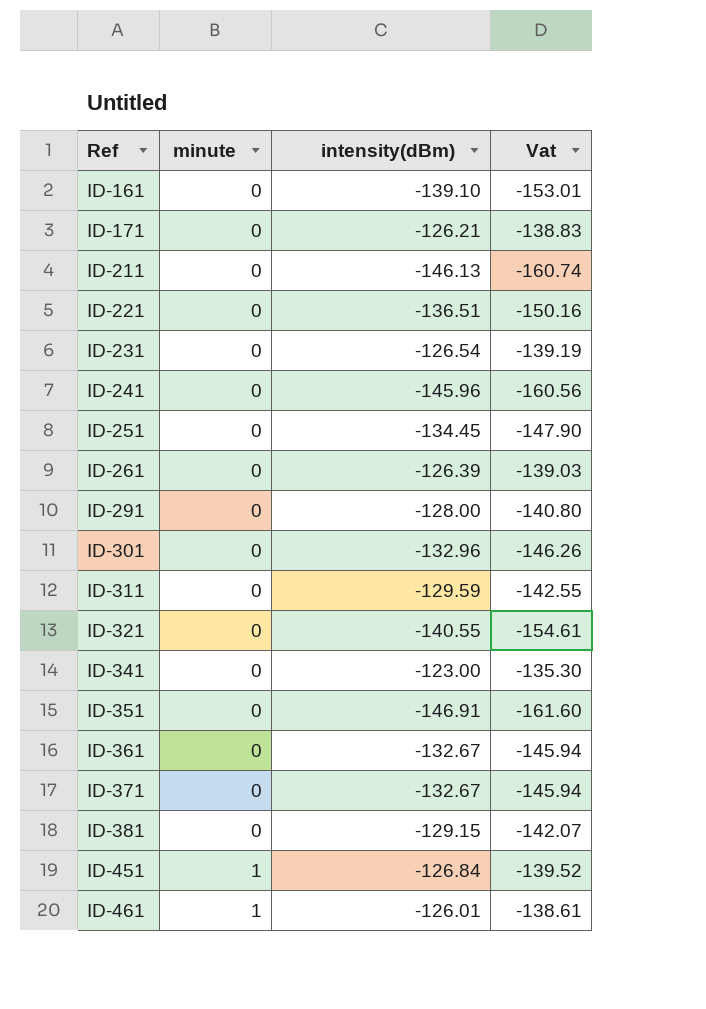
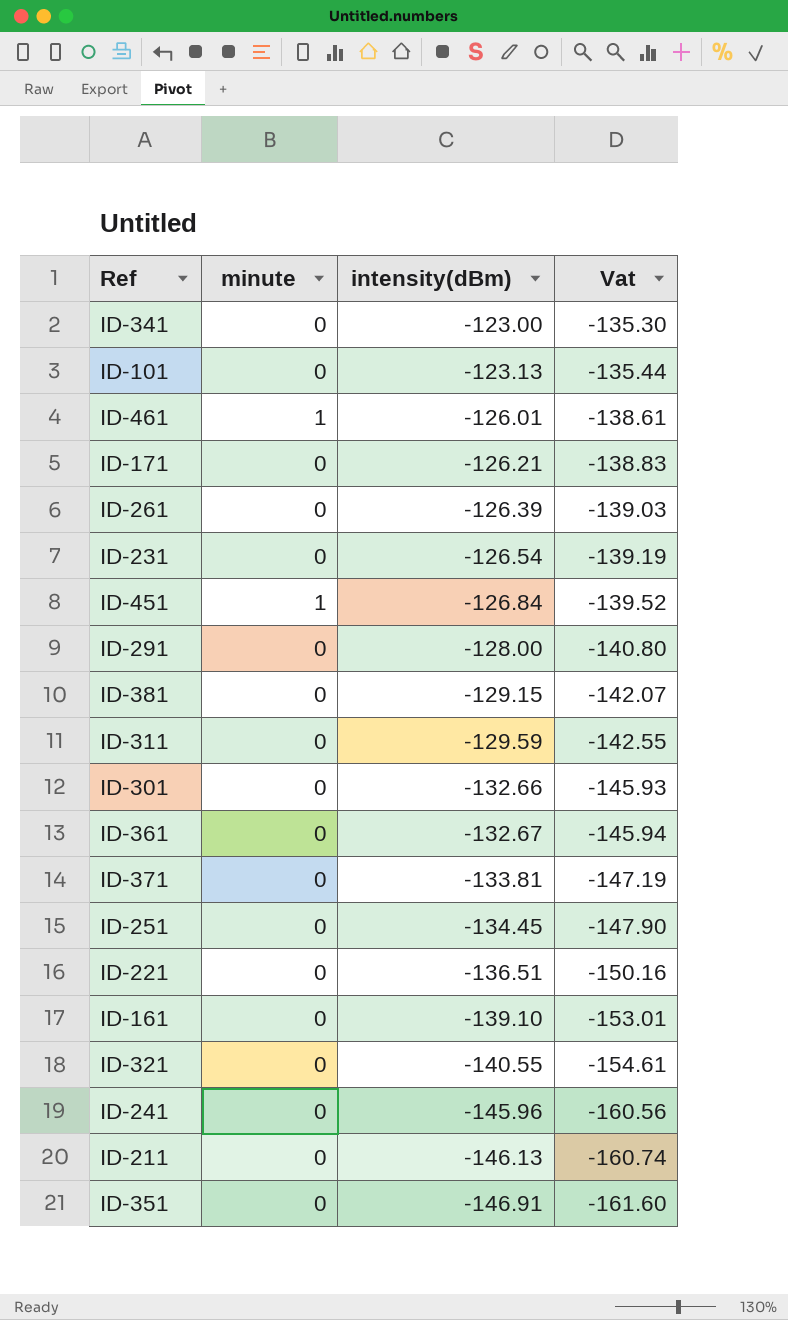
row order: Ref ascending -> intensity(dBm) descending
row ID-101: none -> 0 | -123.13 | -135.44
ID-301 | intensity(dBm): -132.96 -> -132.66
ID-301 | Vat: -146.26 -> -145.93
ID-371 | intensity(dBm): -132.67 -> -133.81
ID-371 | Vat: -145.94 -> -147.19

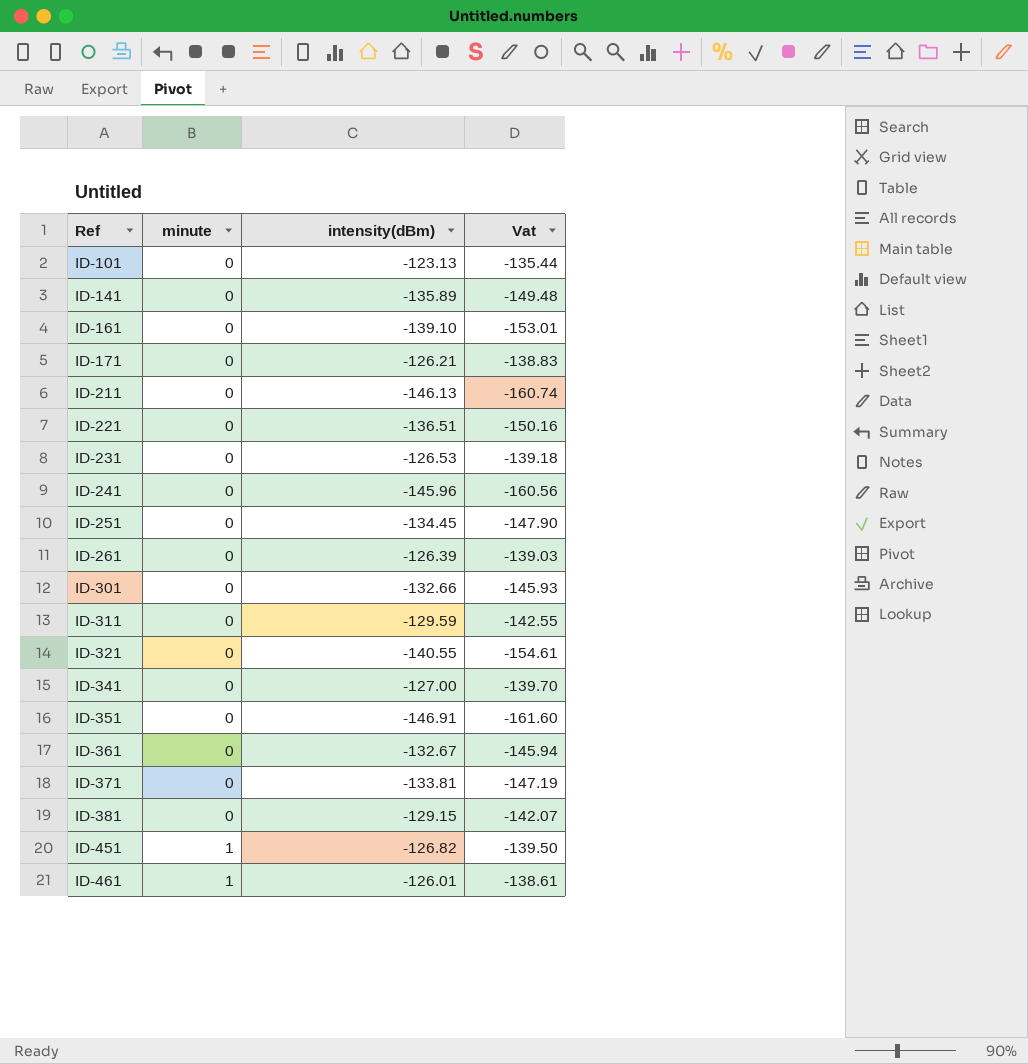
row order: intensity(dBm) descending -> Ref ascending
row ID-291: 0 | -128.00 | -140.80 -> none
row ID-141: none -> 0 | -135.89 | -149.48
ID-231 | intensity(dBm): -126.54 -> -126.53
ID-231 | Vat: -139.19 -> -139.18
ID-341 | intensity(dBm): -123.00 -> -127.00
ID-341 | Vat: -135.30 -> -139.70
ID-451 | intensity(dBm): -126.84 -> -126.82
ID-451 | Vat: -139.52 -> -139.50

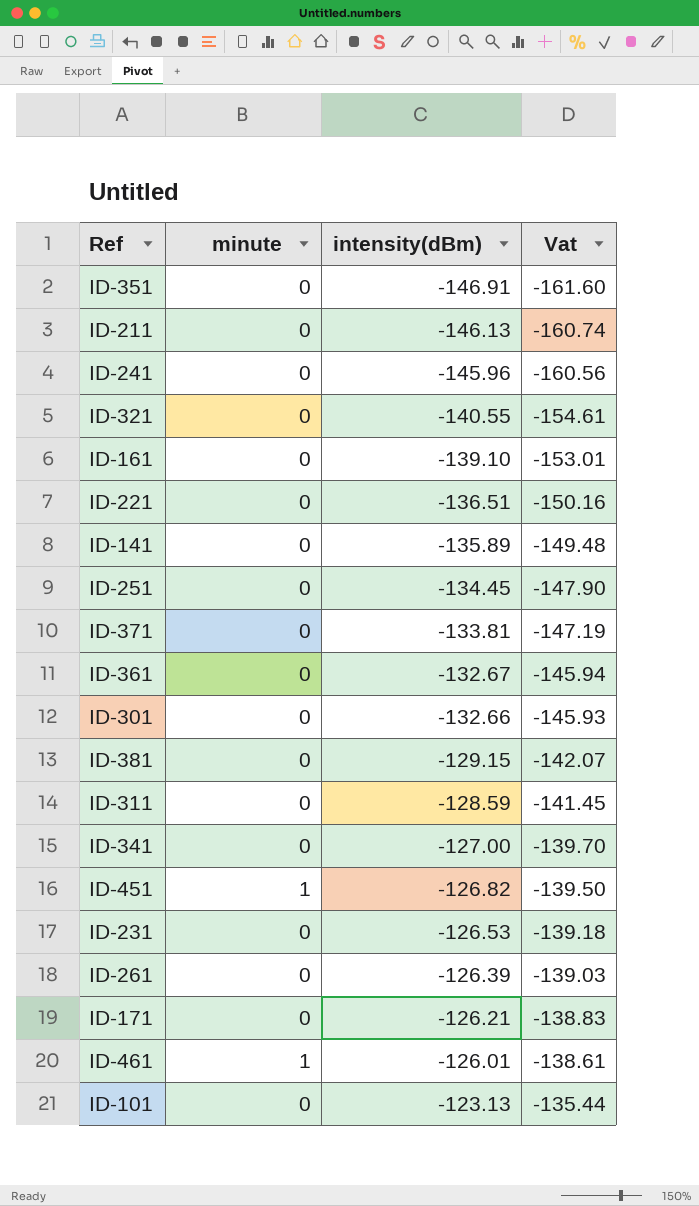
row order: Ref ascending -> intensity(dBm) ascending
ID-311 | intensity(dBm): -129.59 -> -128.59
ID-311 | Vat: -142.55 -> -141.45

